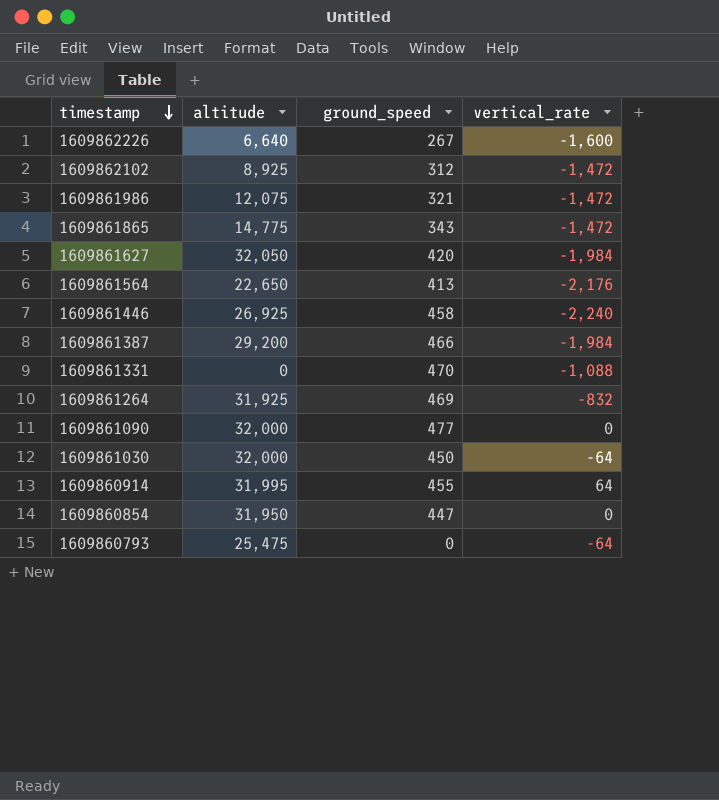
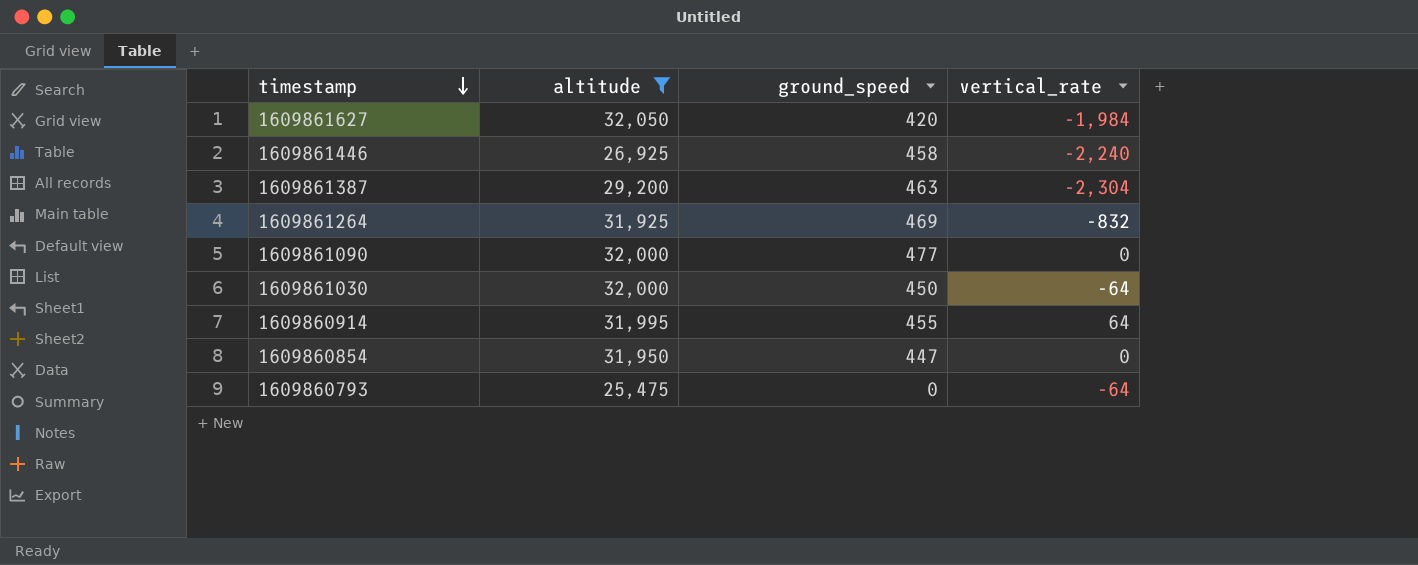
filter: none -> altitude >= 25,475
1609861387 | ground_speed: 466 -> 463
1609861387 | vertical_rate: -1,984 -> -2,304

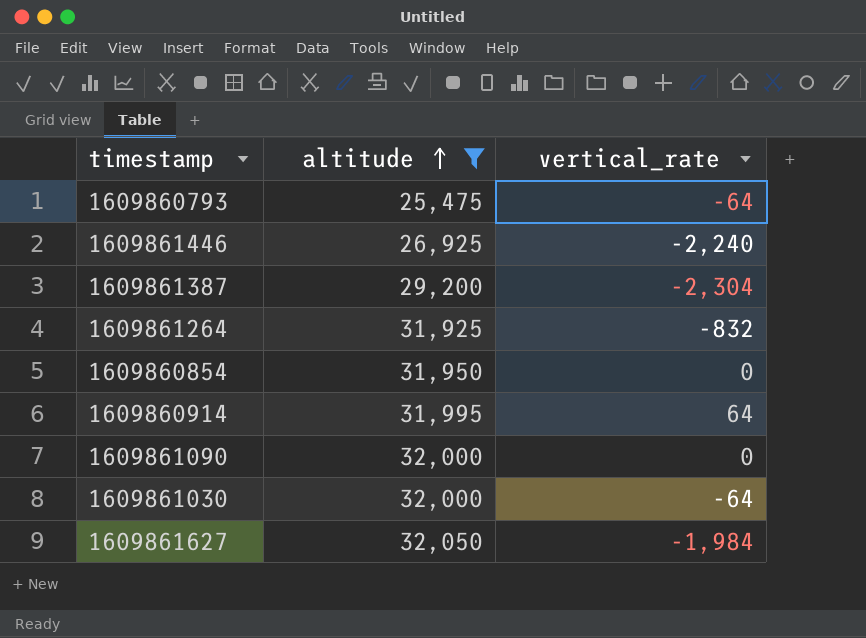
row order: timestamp descending -> altitude ascending
column ground_speed | position: 3 -> none

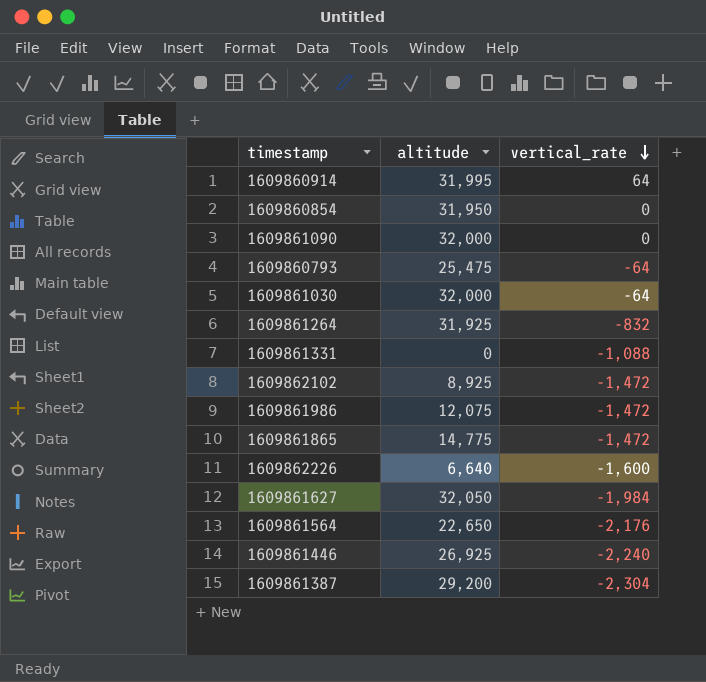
filter: altitude >= 25,475 -> none
row order: altitude ascending -> vertical_rate descending

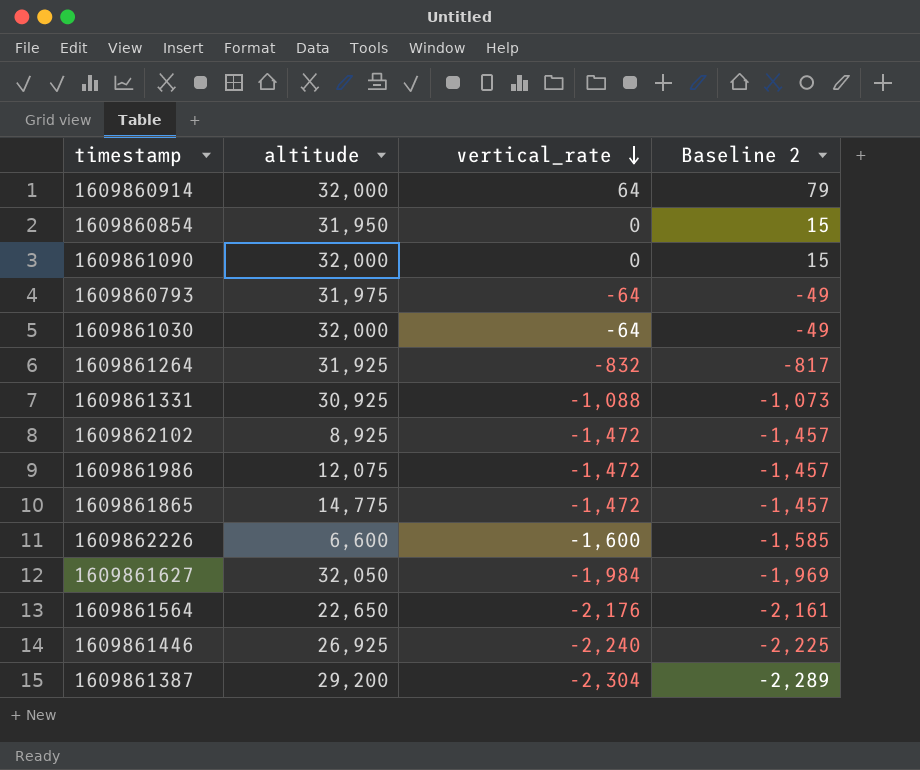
column Baseline 2 | formula: none -> [vertical_rate] + 15
1609860914 | altitude: 31,995 -> 32,000
1609860793 | altitude: 25,475 -> 31,975
1609861331 | altitude: 0 -> 30,925
1609862226 | altitude: 6,640 -> 6,600

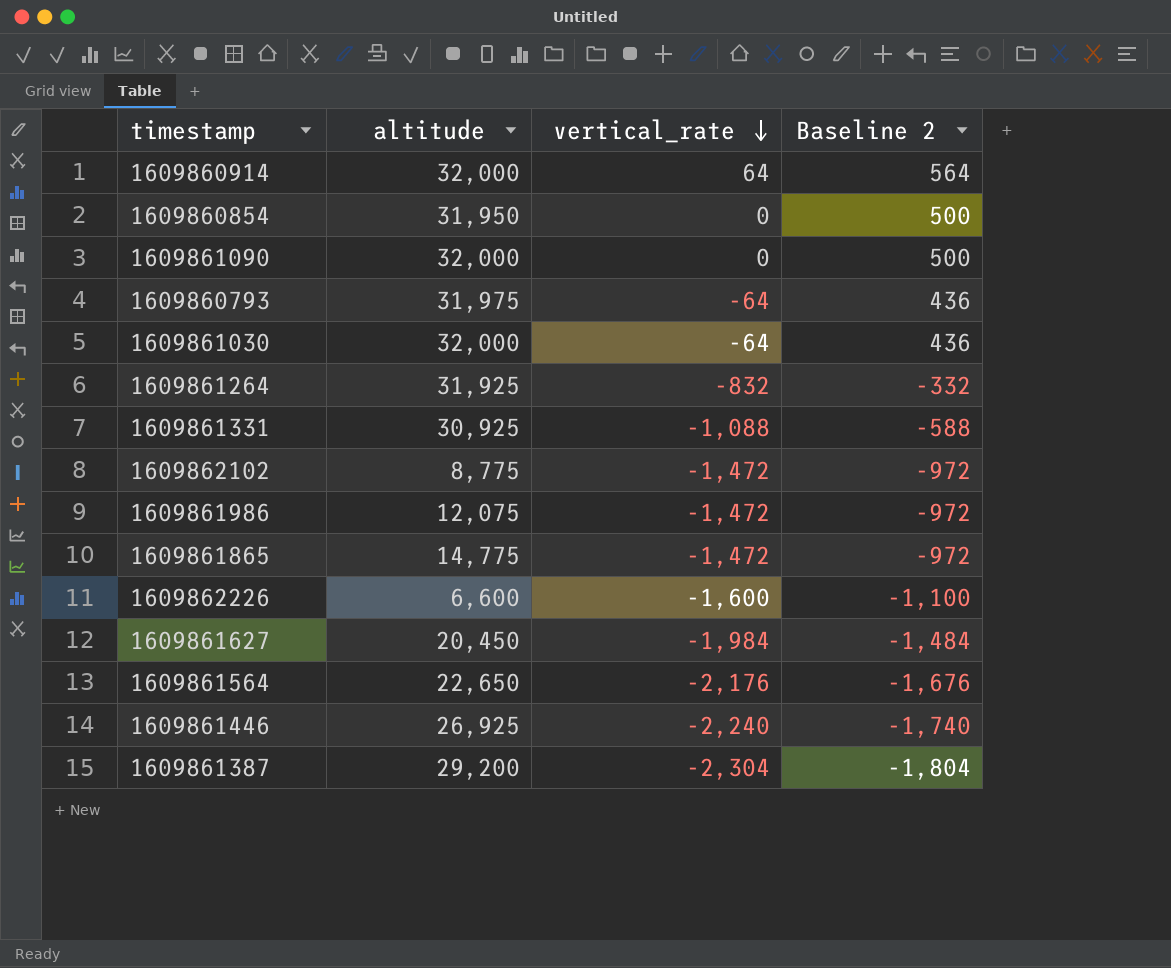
column Baseline 2 | formula: [vertical_rate] + 15 -> [vertical_rate] + 500
1609862102 | altitude: 8,925 -> 8,775
1609861627 | altitude: 32,050 -> 20,450

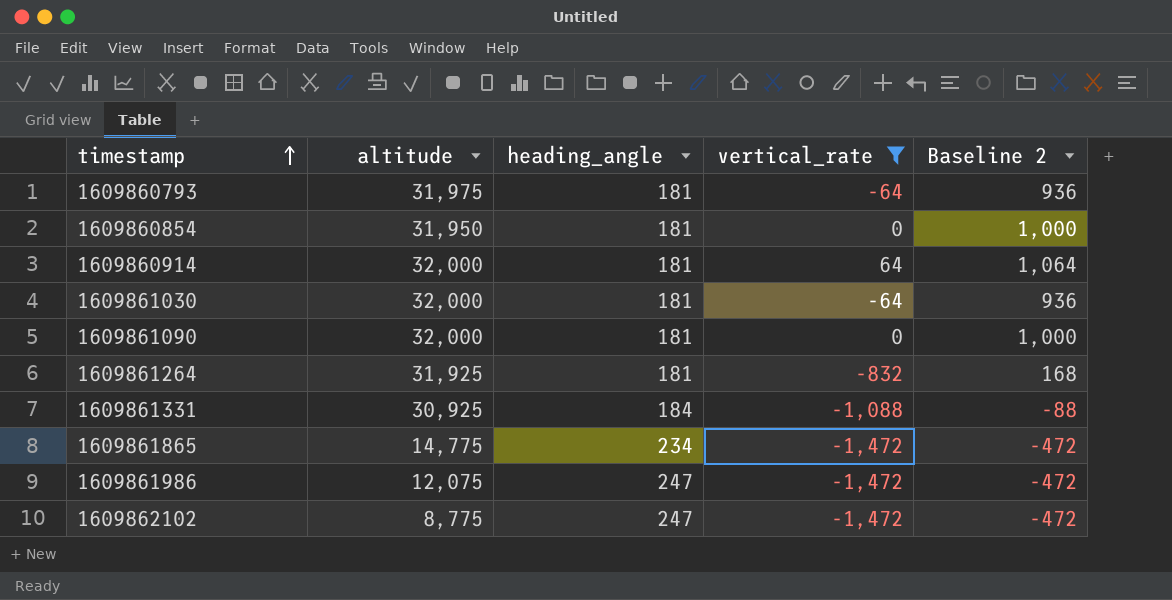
filter: none -> vertical_rate >= -1,472
row order: vertical_rate descending -> timestamp ascending
column heading_angle | position: none -> 3
column Baseline 2 | formula: [vertical_rate] + 500 -> [vertical_rate] + 1000

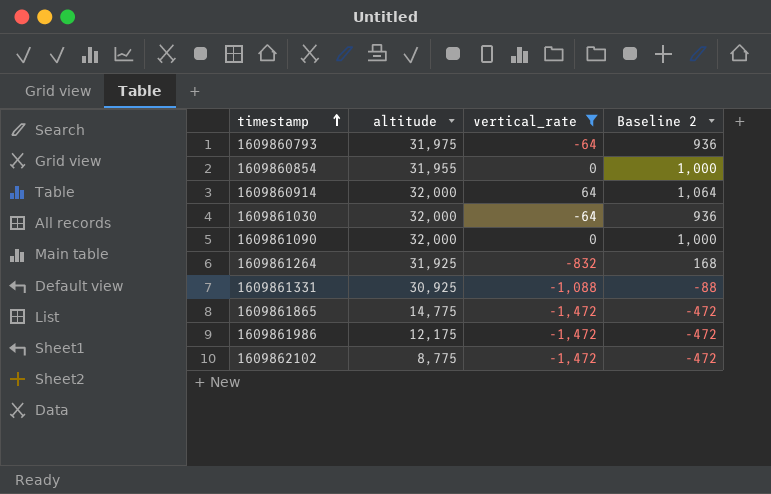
column heading_angle | position: 3 -> none
1609860854 | altitude: 31,950 -> 31,955
1609861986 | altitude: 12,075 -> 12,175

